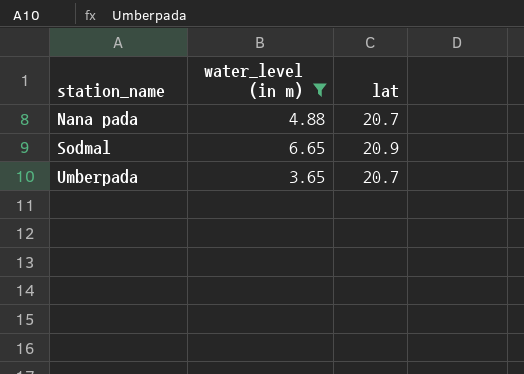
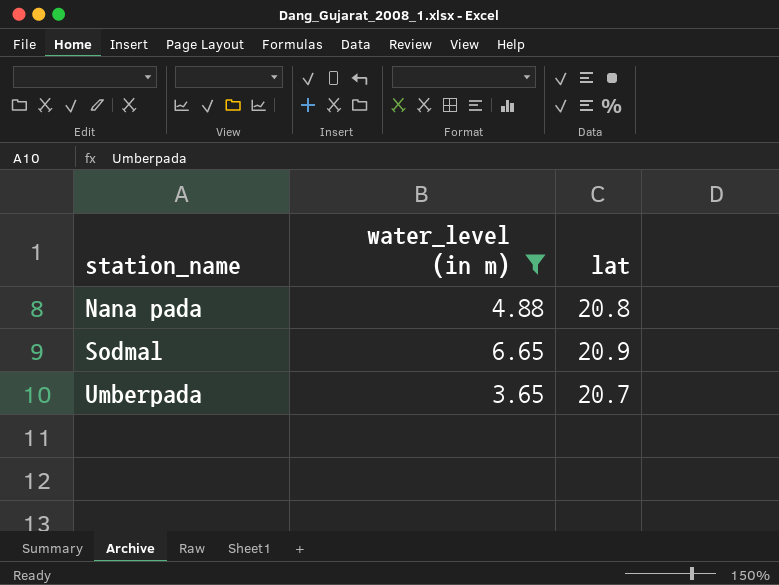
Nana pada | lat: 20.7 -> 20.8

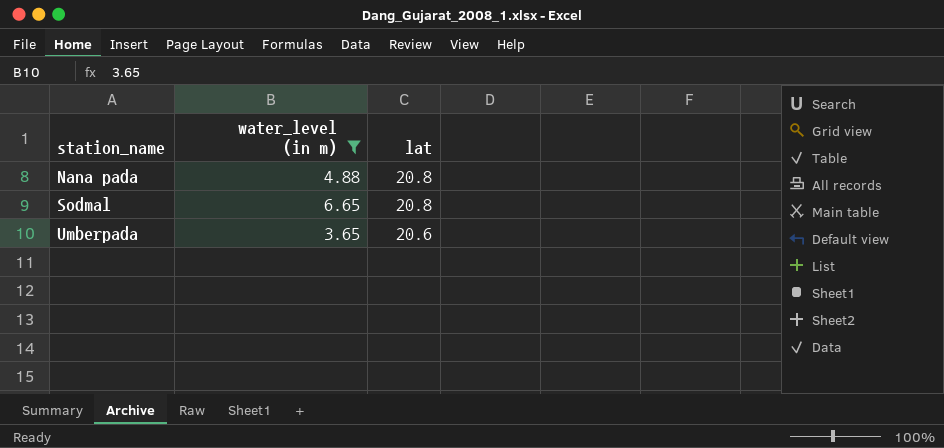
Sodmal | lat: 20.9 -> 20.8
Umberpada | lat: 20.7 -> 20.6

